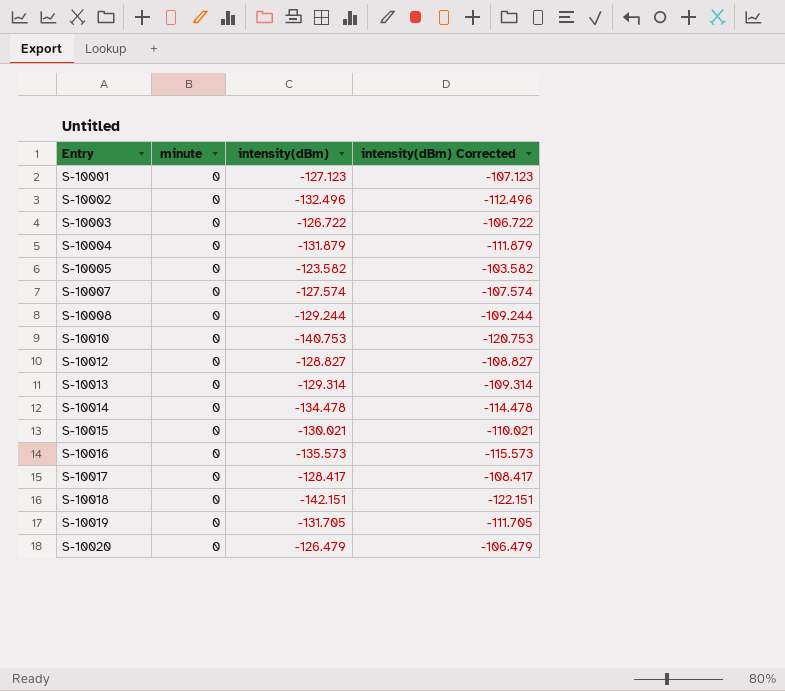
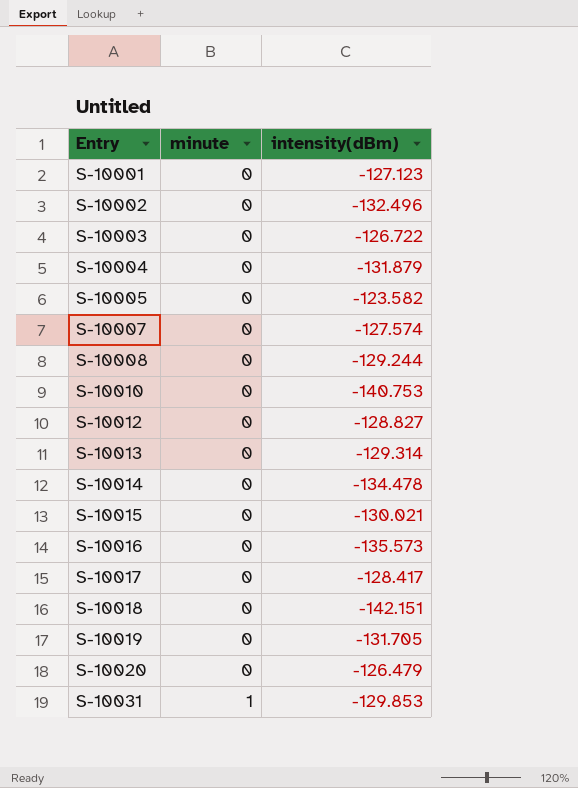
column intensity(dBm) Corrected | formula: [intensity(dBm)] + 20 -> none
row S-10031: none -> 1 | -129.853

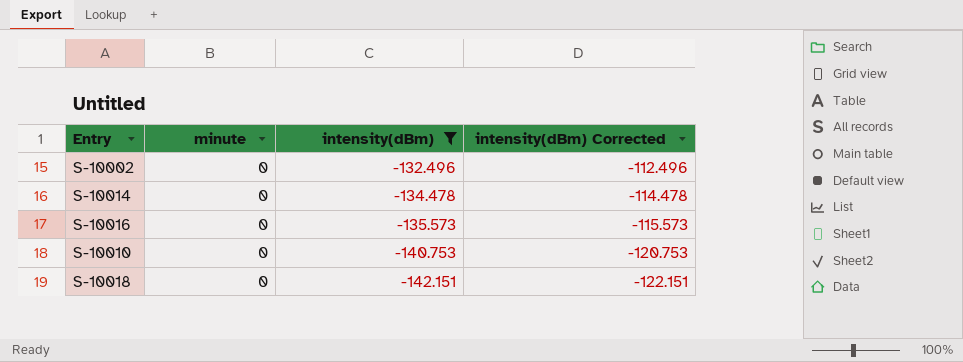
filter: none -> intensity(dBm) <= -132.496
row order: Entry ascending -> intensity(dBm) descending
column intensity(dBm) Corrected | formula: none -> [intensity(dBm)] + 20

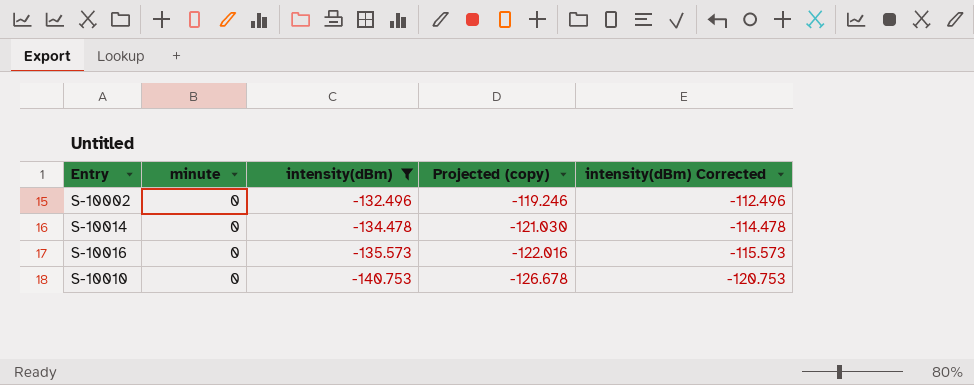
column Projected (copy) | formula: none -> [intensity(dBm)] * 0.9
row S-10018: 0 | -142.151 | -122.151 -> none

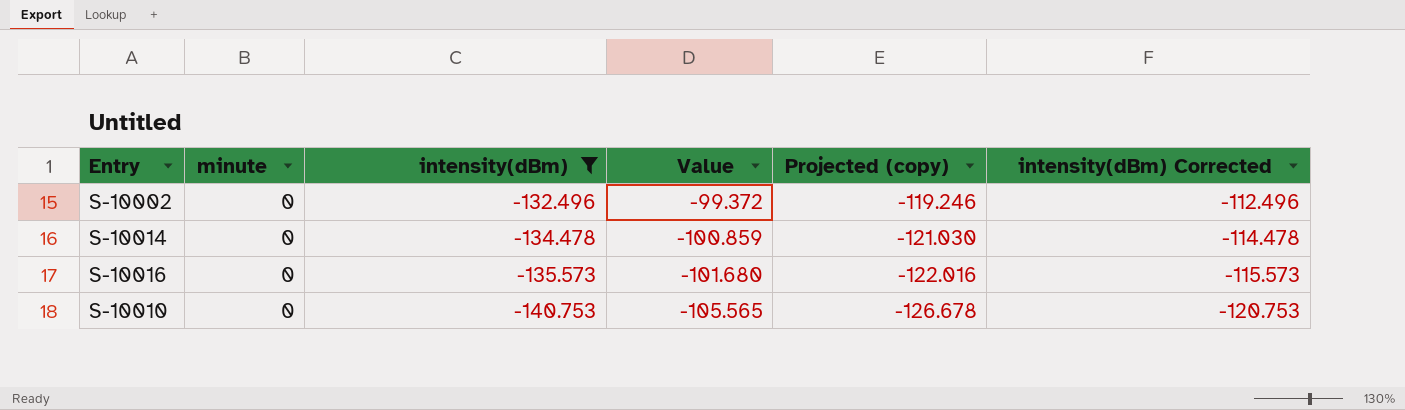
column Value | formula: none -> [intensity(dBm)] * 0.75

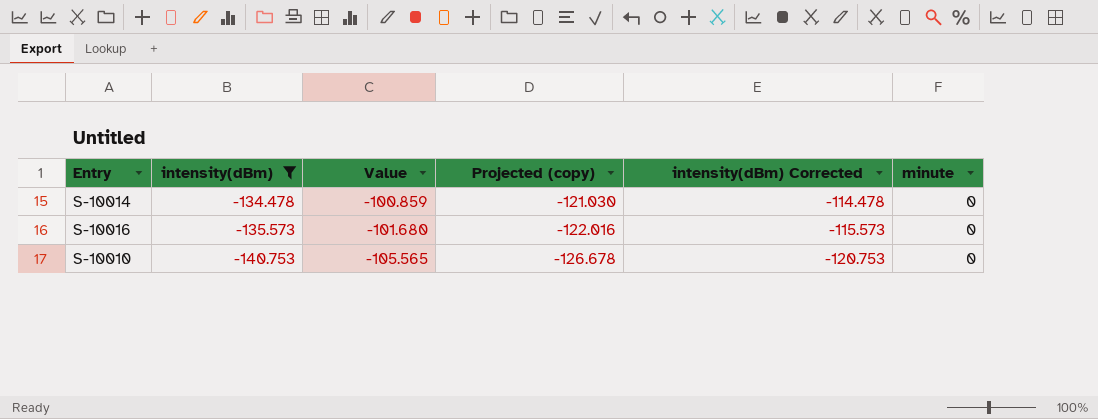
column minute | position: 2 -> 6
row S-10002: 0 | -132.496 | -99.372 | -119.246 | -112.496 -> none

